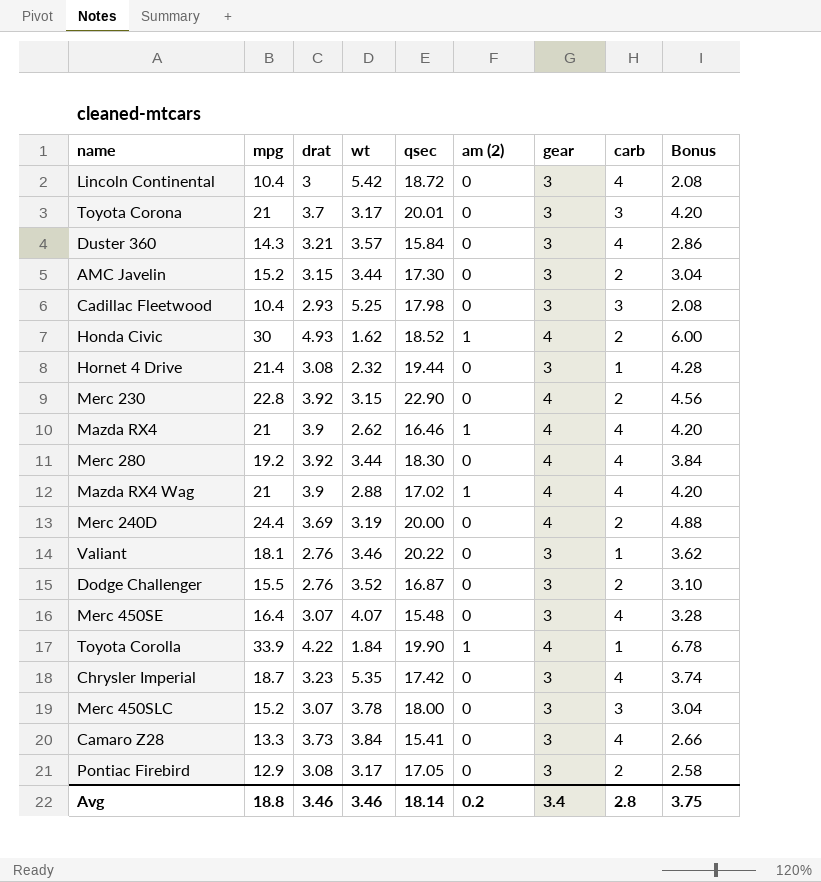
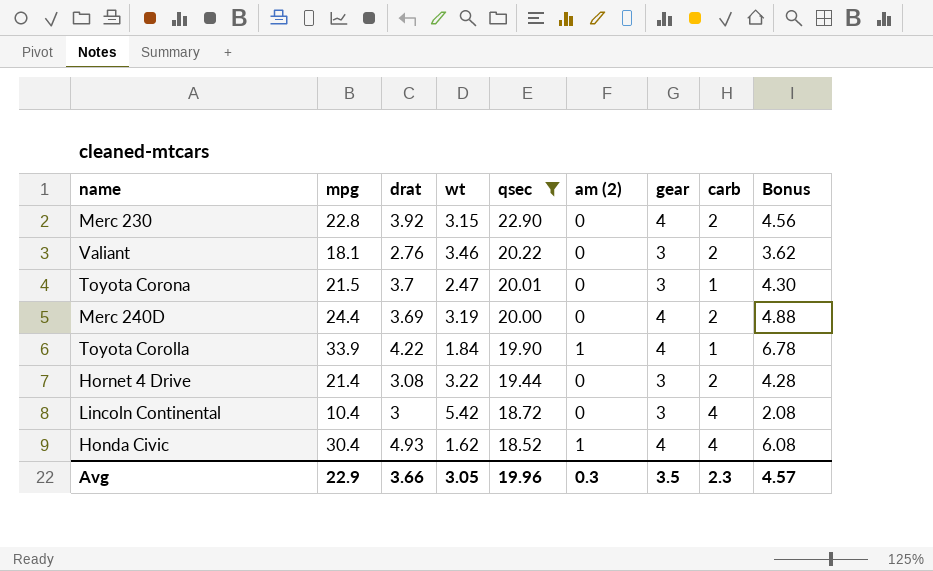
filter: none -> qsec >= 18.52
row order: none -> qsec descending
Valiant | carb: 1 -> 2
Toyota Corona | mpg: 21 -> 21.5
Toyota Corona | wt: 3.17 -> 2.47
Toyota Corona | carb: 3 -> 1
Toyota Corona | Bonus: 4.20 -> 4.30
Hornet 4 Drive | wt: 2.32 -> 3.22
Hornet 4 Drive | carb: 1 -> 2
Honda Civic | mpg: 30 -> 30.4
Honda Civic | carb: 2 -> 4
Honda Civic | Bonus: 6.00 -> 6.08
Avg | mpg: 18.8 -> 22.9
Avg | drat: 3.46 -> 3.66
Avg | wt: 3.46 -> 3.05
Avg | qsec: 18.14 -> 19.96
Avg | am (2): 0.2 -> 0.3
Avg | gear: 3.4 -> 3.5
Avg | carb: 2.8 -> 2.3
Avg | Bonus: 3.75 -> 4.57

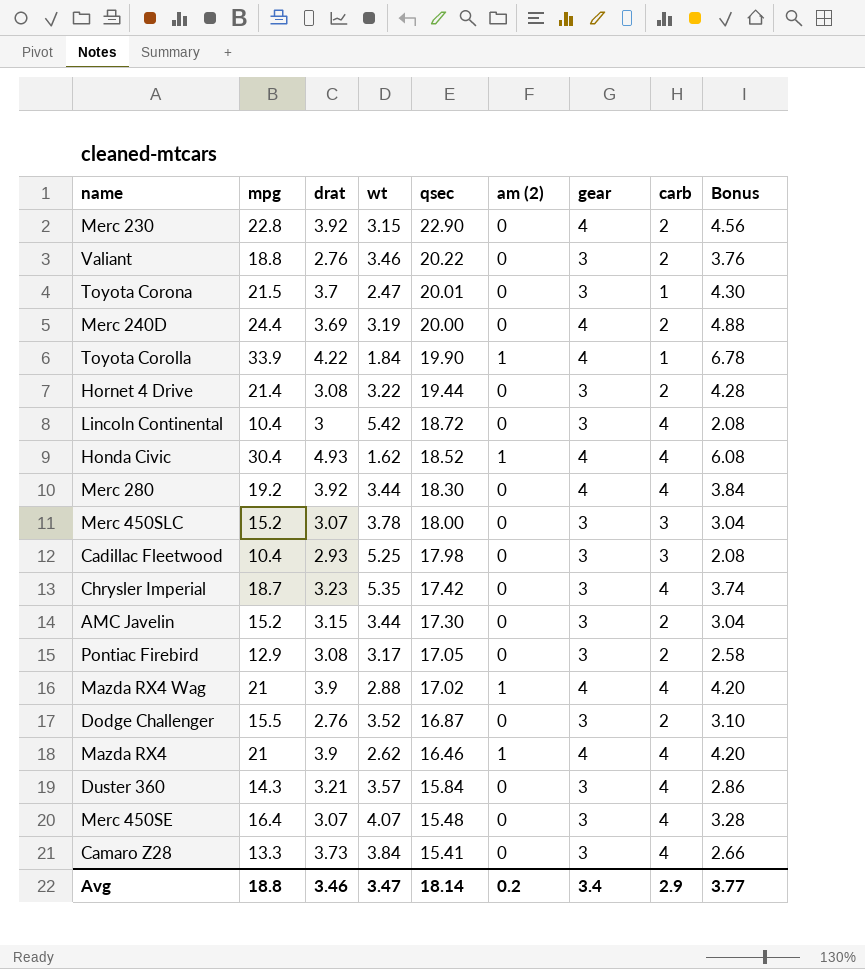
filter: qsec >= 18.52 -> none
Valiant | mpg: 18.1 -> 18.8
Valiant | Bonus: 3.62 -> 3.76
Avg | mpg: 22.9 -> 18.8
Avg | drat: 3.66 -> 3.46
Avg | wt: 3.05 -> 3.47
Avg | qsec: 19.96 -> 18.14
Avg | am (2): 0.3 -> 0.2
Avg | gear: 3.5 -> 3.4
Avg | carb: 2.3 -> 2.9
Avg | Bonus: 4.57 -> 3.77

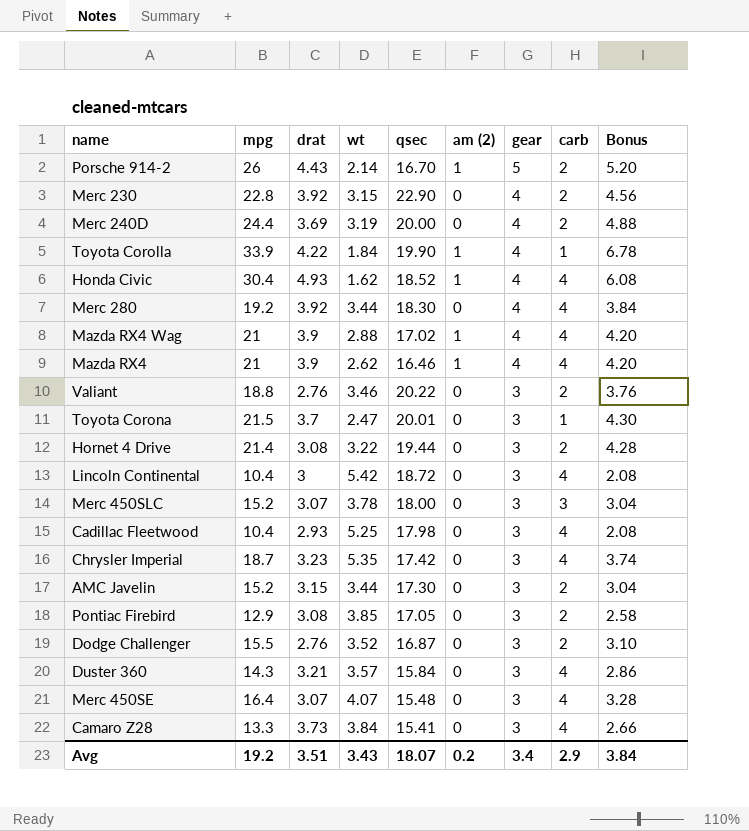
row order: qsec descending -> gear descending
row Porsche 914-2: none -> 26 | 4.43 | 2.14 | 16.70 | 1 | 5 | 2 | 5.20
Cadillac Fleetwood | carb: 3 -> 4
Pontiac Firebird | wt: 3.17 -> 3.85
Avg | mpg: 18.8 -> 19.2
Avg | drat: 3.46 -> 3.51
Avg | wt: 3.47 -> 3.43
Avg | qsec: 18.14 -> 18.07
Avg | Bonus: 3.77 -> 3.84

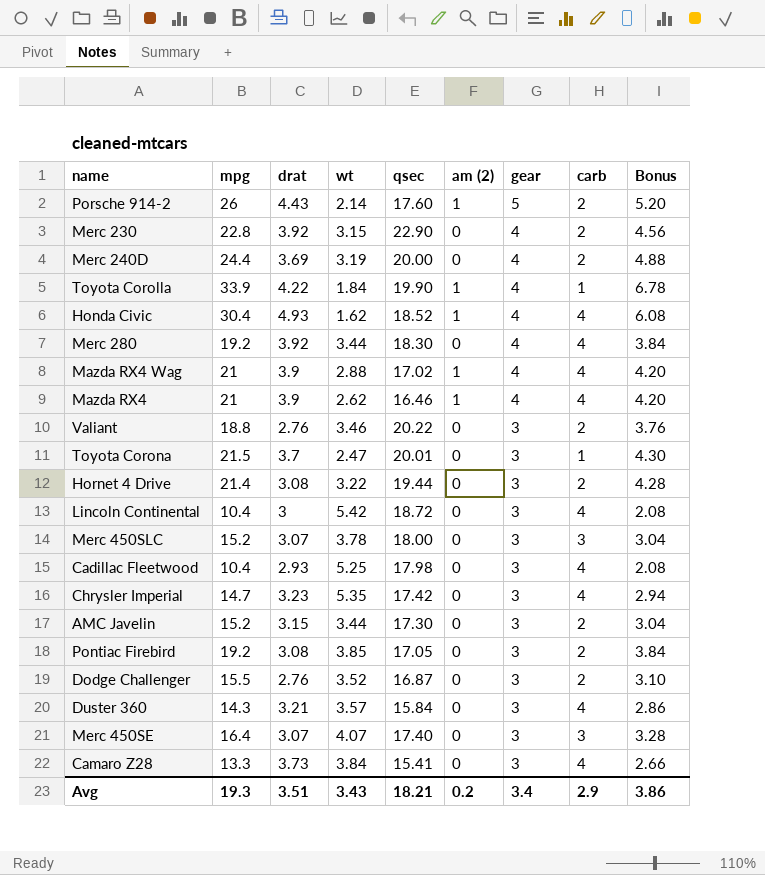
Porsche 914-2 | qsec: 16.70 -> 17.60
Chrysler Imperial | mpg: 18.7 -> 14.7
Chrysler Imperial | Bonus: 3.74 -> 2.94
Pontiac Firebird | mpg: 12.9 -> 19.2
Pontiac Firebird | Bonus: 2.58 -> 3.84
Merc 450SE | qsec: 15.48 -> 17.40
Merc 450SE | carb: 4 -> 3
Avg | mpg: 19.2 -> 19.3
Avg | qsec: 18.07 -> 18.21
Avg | Bonus: 3.84 -> 3.86

